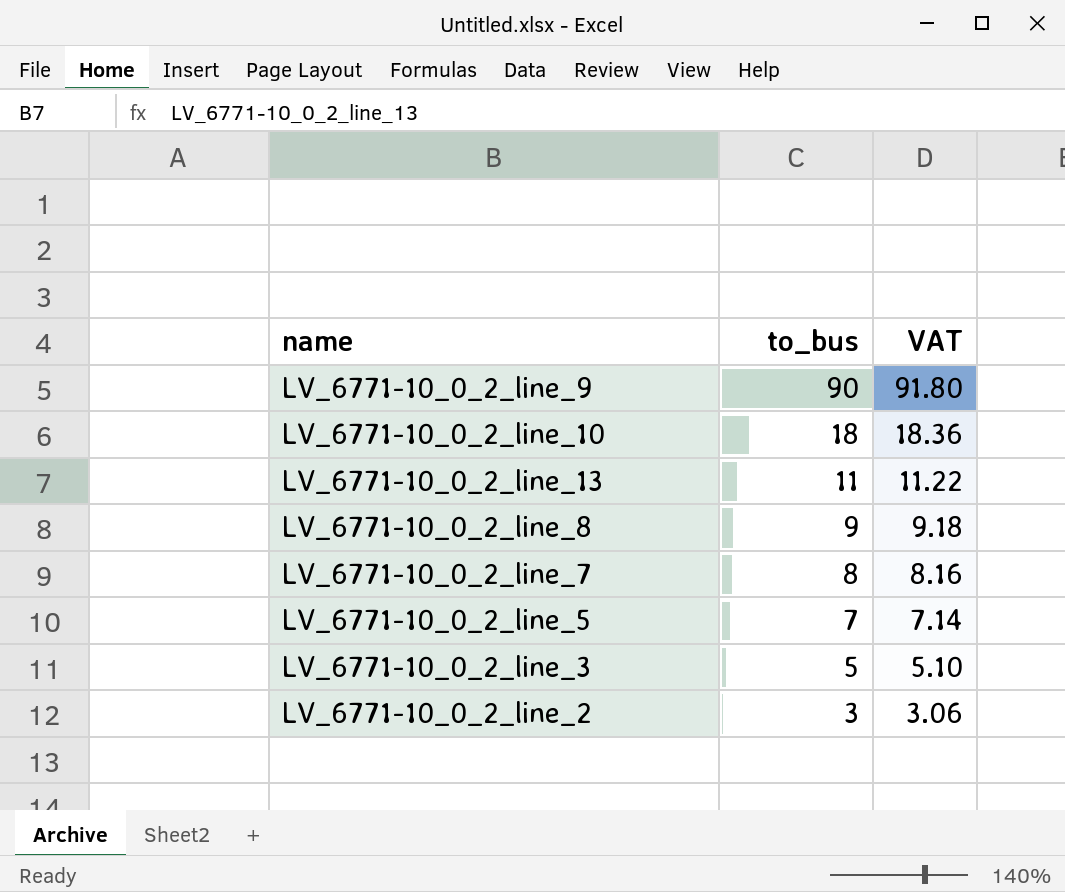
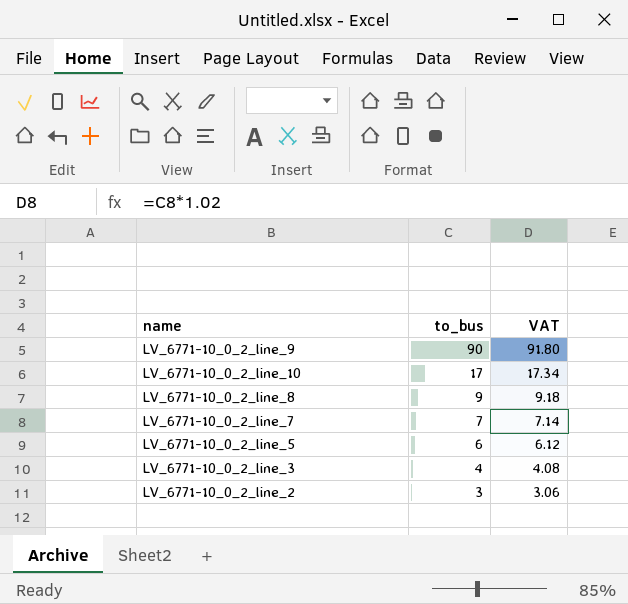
row LV_6771-10_0_2_line_13: 11 | 11.22 -> none
LV_6771-10_0_2_line_10 | to_bus: 18 -> 17
LV_6771-10_0_2_line_10 | VAT: 18.36 -> 17.34
LV_6771-10_0_2_line_7 | to_bus: 8 -> 7
LV_6771-10_0_2_line_7 | VAT: 8.16 -> 7.14
LV_6771-10_0_2_line_5 | to_bus: 7 -> 6
LV_6771-10_0_2_line_5 | VAT: 7.14 -> 6.12
LV_6771-10_0_2_line_3 | to_bus: 5 -> 4
LV_6771-10_0_2_line_3 | VAT: 5.10 -> 4.08

